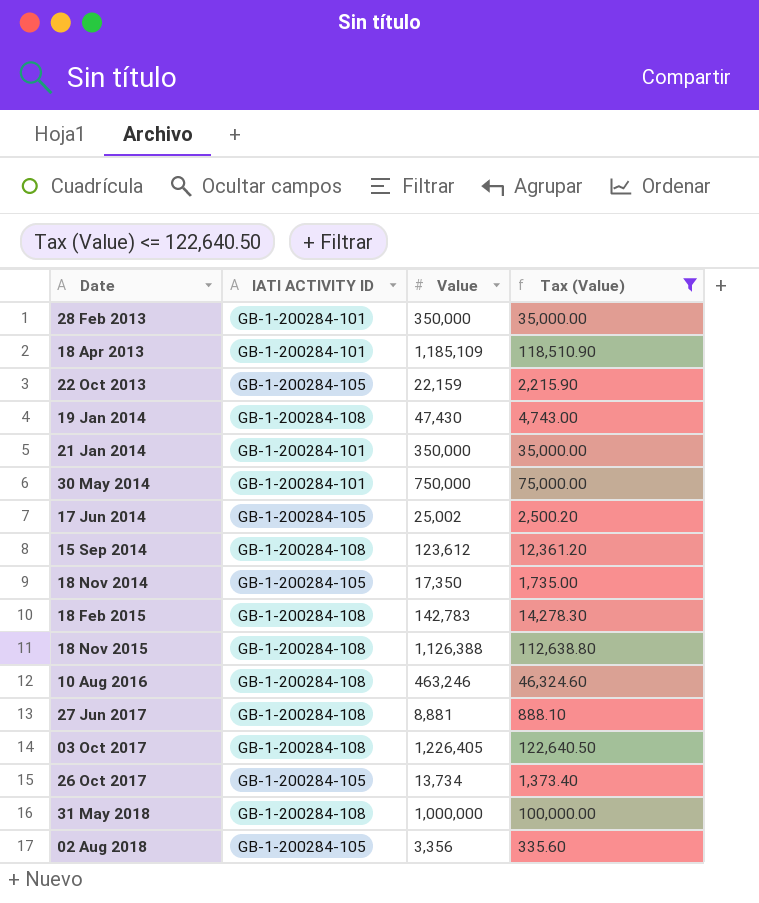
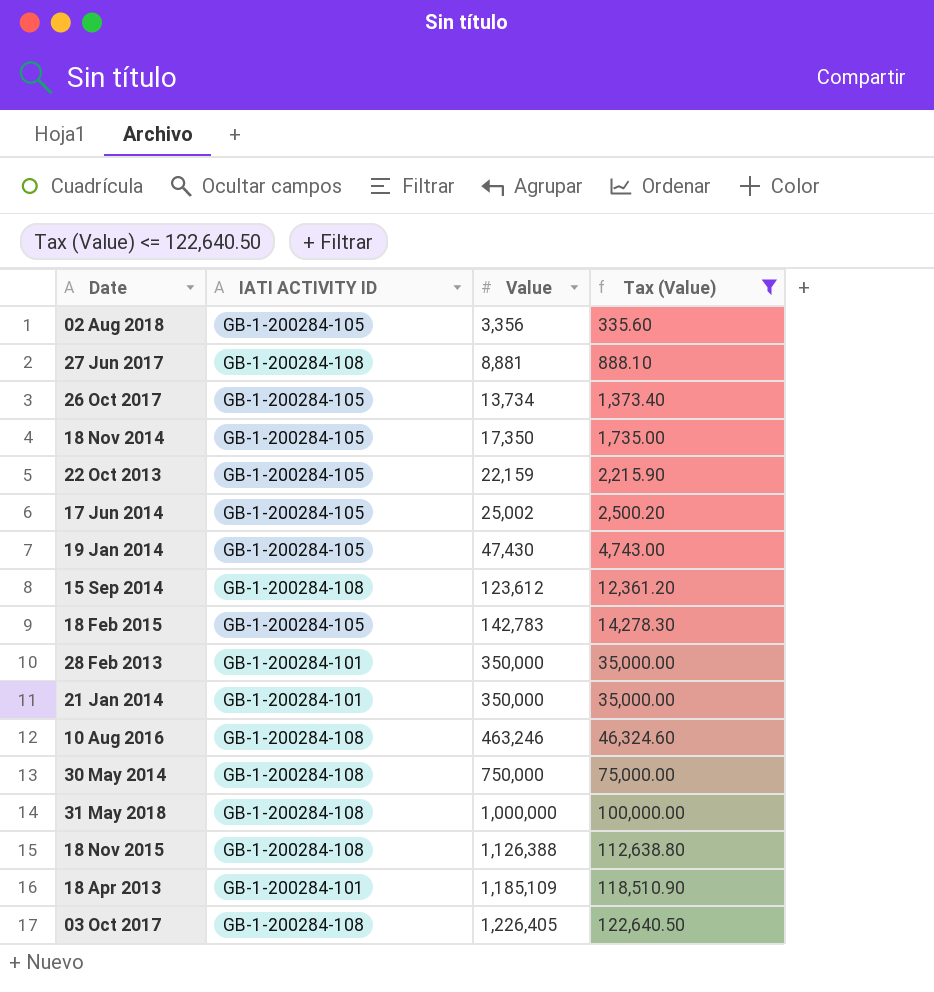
row order: Date ascending -> Value ascending
19 Jan 2014 | IATI ACTIVITY ID: GB-1-200284-108 -> GB-1-200284-105
18 Feb 2015 | IATI ACTIVITY ID: GB-1-200284-108 -> GB-1-200284-105
30 May 2014 | IATI ACTIVITY ID: GB-1-200284-101 -> GB-1-200284-108

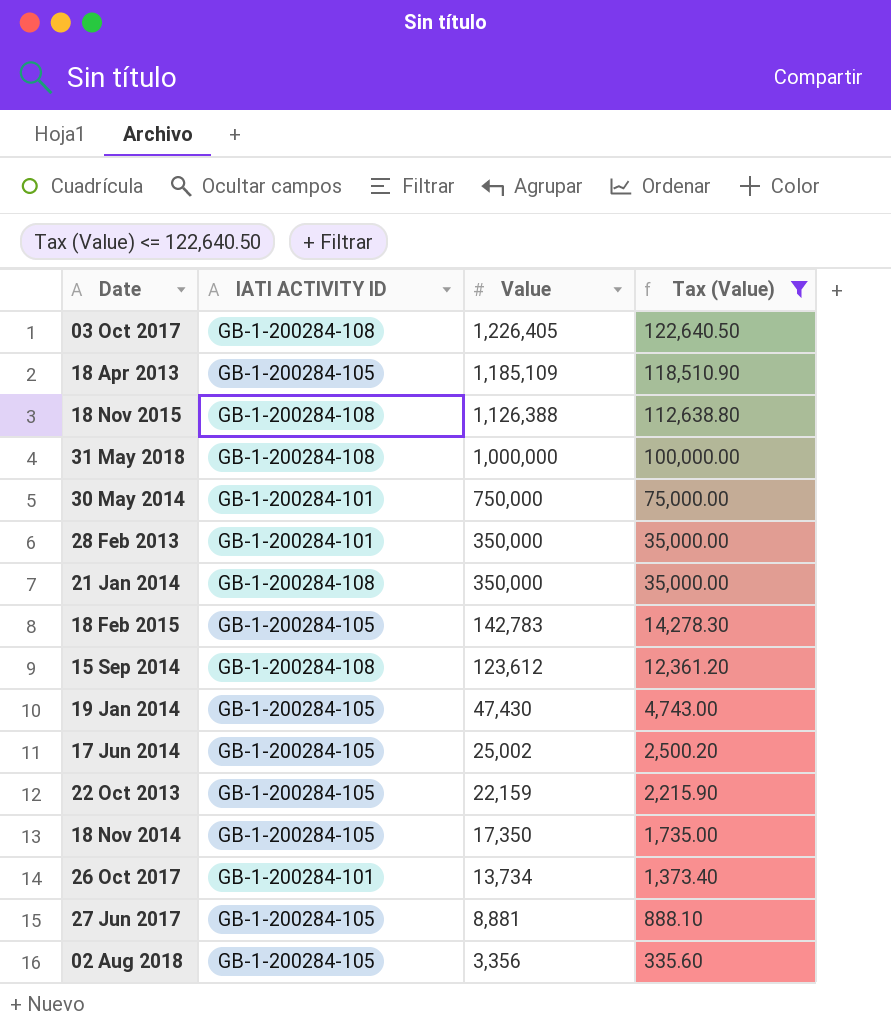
row order: Value ascending -> Value descending
row 10 Aug 2016: GB-1-200284-108 | 463,246 | 46,324.60 -> none
18 Apr 2013 | IATI ACTIVITY ID: GB-1-200284-101 -> GB-1-200284-105
30 May 2014 | IATI ACTIVITY ID: GB-1-200284-108 -> GB-1-200284-101
21 Jan 2014 | IATI ACTIVITY ID: GB-1-200284-101 -> GB-1-200284-108
26 Oct 2017 | IATI ACTIVITY ID: GB-1-200284-105 -> GB-1-200284-101
27 Jun 2017 | IATI ACTIVITY ID: GB-1-200284-108 -> GB-1-200284-105

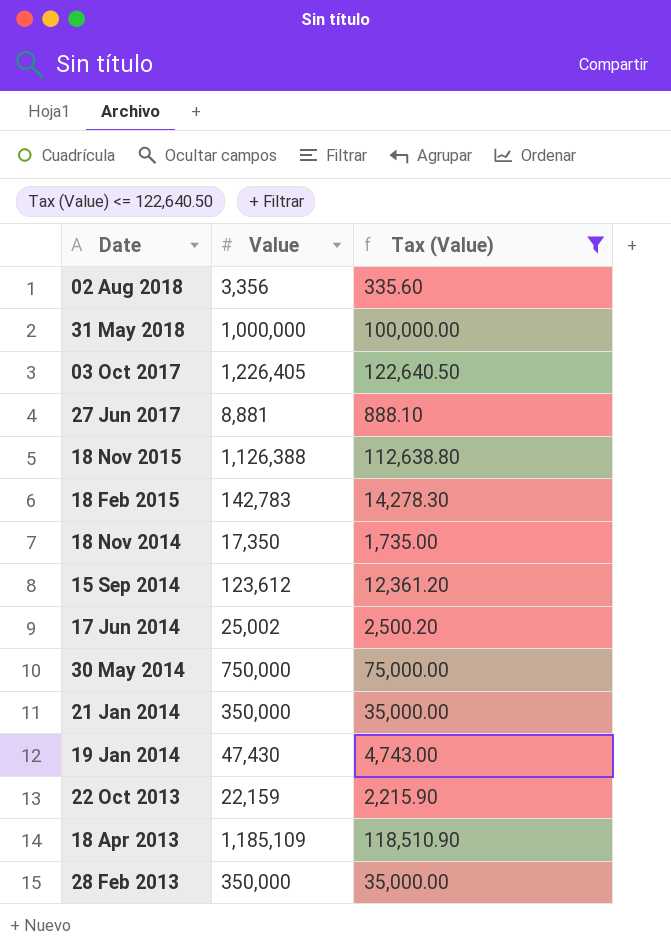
row order: Value descending -> Date descending
column IATI ACTIVITY ID | position: 2 -> none
row 26 Oct 2017: GB-1-200284-101 | 13,734 | 1,373.40 -> none

